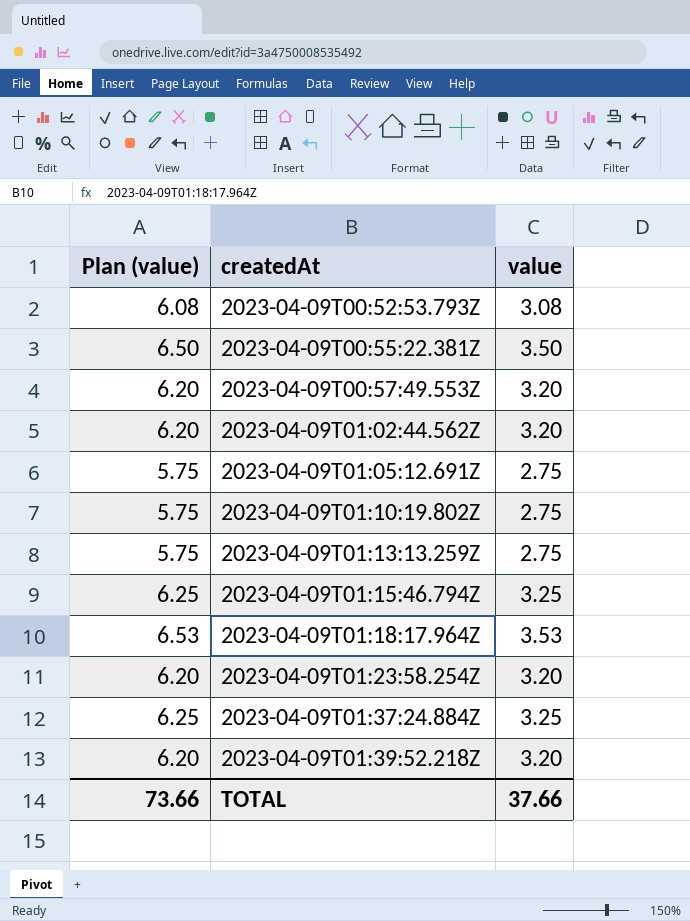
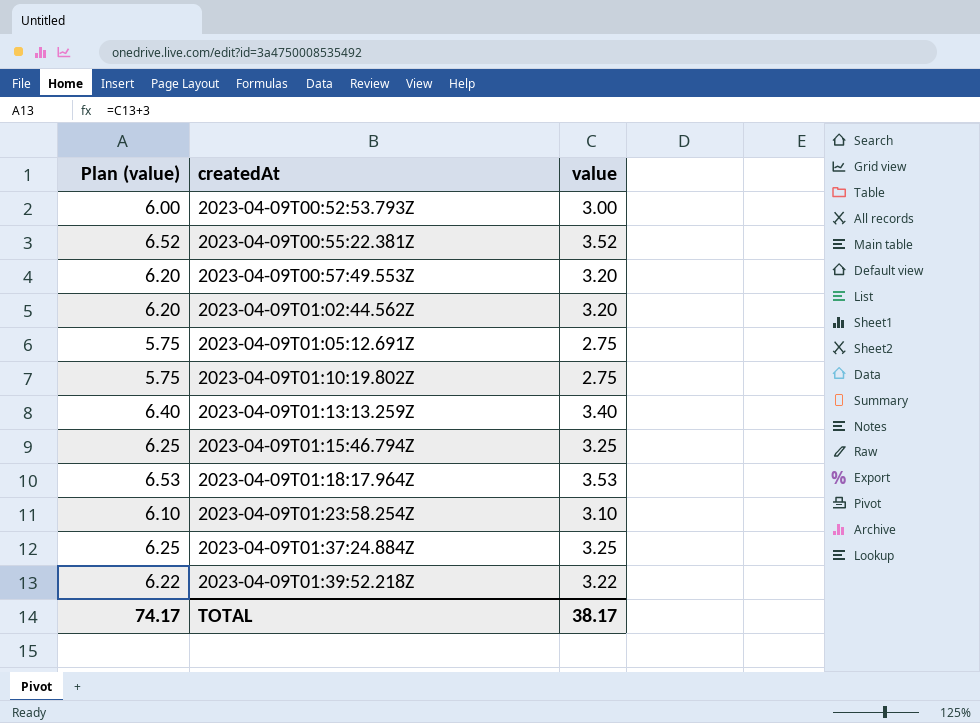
2023-04-09T00:52:53.793Z | Plan (value): 6.08 -> 6.00
2023-04-09T00:52:53.793Z | value: 3.08 -> 3.00
2023-04-09T00:55:22.381Z | Plan (value): 6.50 -> 6.52
2023-04-09T00:55:22.381Z | value: 3.50 -> 3.52
2023-04-09T01:13:13.259Z | Plan (value): 5.75 -> 6.40
2023-04-09T01:13:13.259Z | value: 2.75 -> 3.40
2023-04-09T01:23:58.254Z | Plan (value): 6.20 -> 6.10
2023-04-09T01:23:58.254Z | value: 3.20 -> 3.10
2023-04-09T01:39:52.218Z | Plan (value): 6.20 -> 6.22
2023-04-09T01:39:52.218Z | value: 3.20 -> 3.22
TOTAL | Plan (value): 73.66 -> 74.17
TOTAL | value: 37.66 -> 38.17

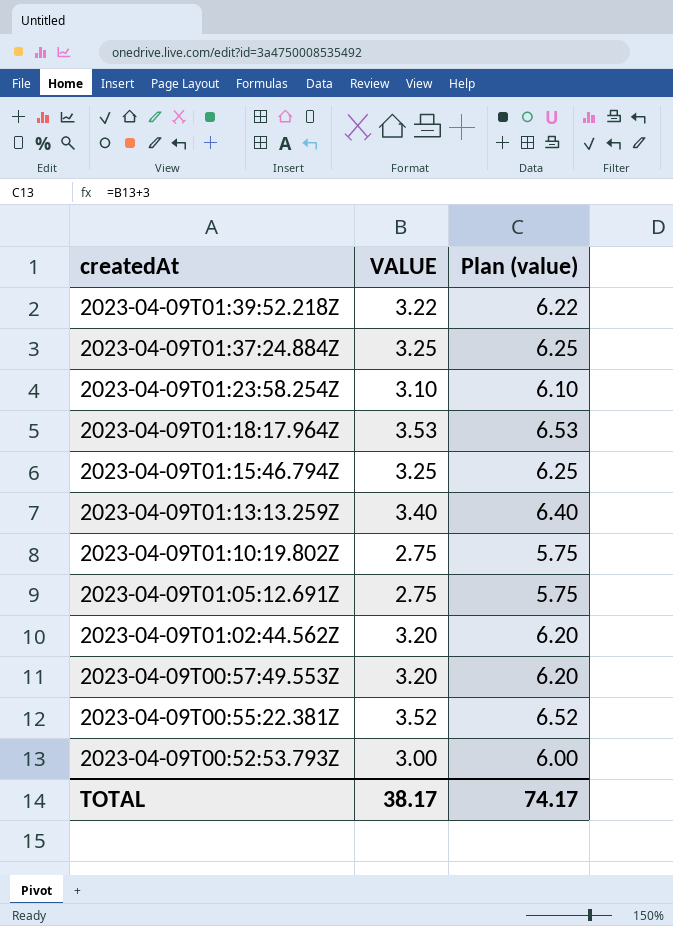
row order: createdAt ascending -> createdAt descending
column name: value -> VALUE
column Plan (value) | position: 1 -> 3

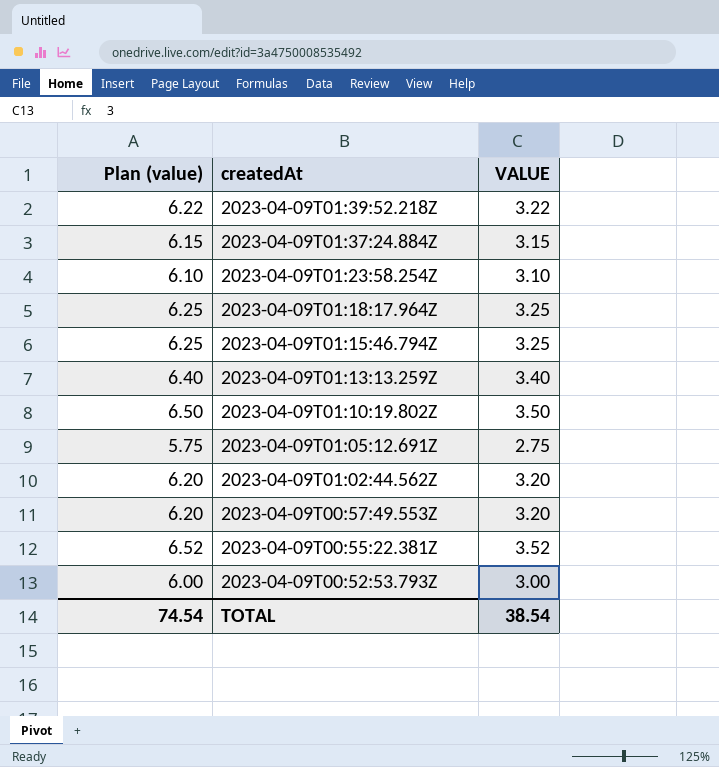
column Plan (value) | position: 3 -> 1
2023-04-09T01:37:24.884Z | Plan (value): 6.25 -> 6.15
2023-04-09T01:37:24.884Z | VALUE: 3.25 -> 3.15
2023-04-09T01:18:17.964Z | Plan (value): 6.53 -> 6.25
2023-04-09T01:18:17.964Z | VALUE: 3.53 -> 3.25
2023-04-09T01:10:19.802Z | Plan (value): 5.75 -> 6.50
2023-04-09T01:10:19.802Z | VALUE: 2.75 -> 3.50
TOTAL | Plan (value): 74.17 -> 74.54
TOTAL | VALUE: 38.17 -> 38.54

